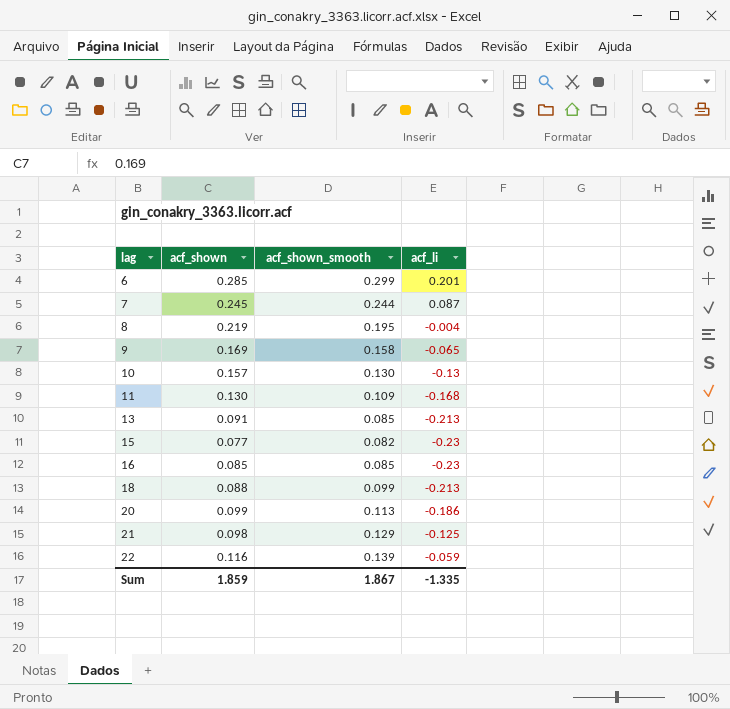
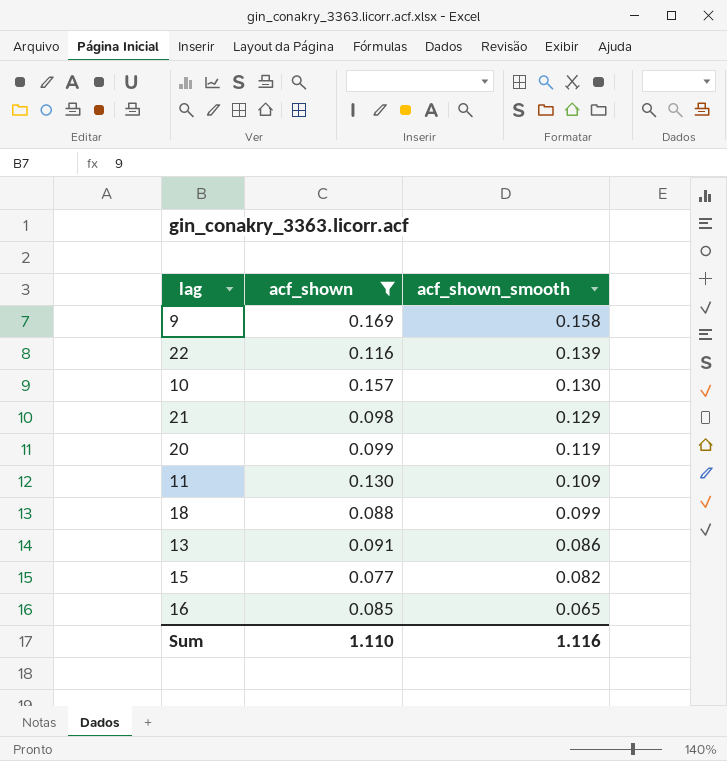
filter: none -> acf_shown <= 0.169
row order: lag ascending -> acf_shown_smooth descending
column acf_li | position: 4 -> none
20 | acf_shown_smooth: 0.113 -> 0.119
13 | acf_shown_smooth: 0.085 -> 0.086
16 | acf_shown_smooth: 0.085 -> 0.065
Sum | acf_shown: 1.859 -> 1.110
Sum | acf_shown_smooth: 1.867 -> 1.116

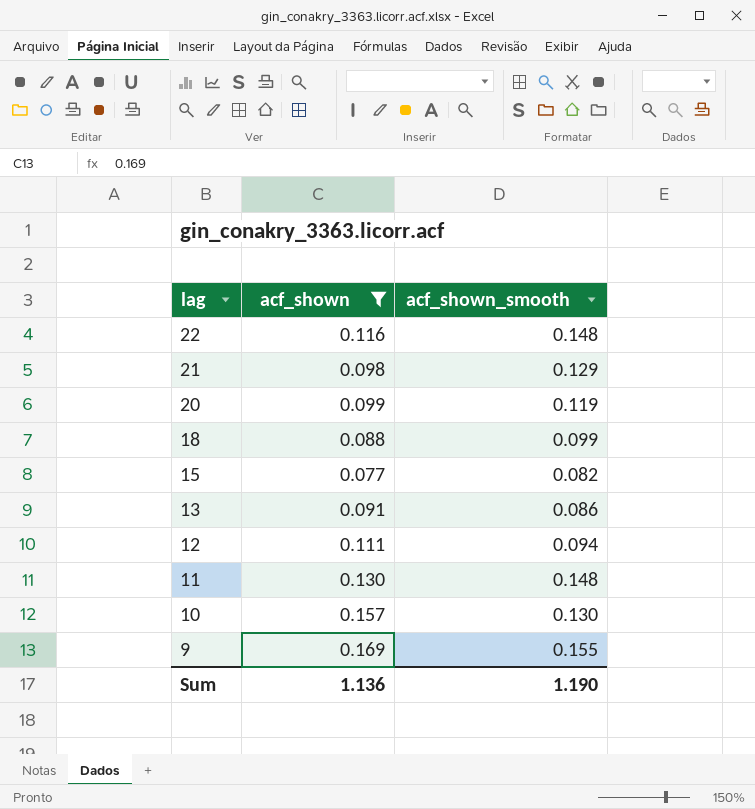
row order: acf_shown_smooth descending -> lag descending
row 16: 0.085 | 0.065 -> none
22 | acf_shown_smooth: 0.139 -> 0.148
row 12: none -> 0.111 | 0.094
11 | acf_shown_smooth: 0.109 -> 0.148
9 | acf_shown_smooth: 0.158 -> 0.155
Sum | acf_shown: 1.110 -> 1.136
Sum | acf_shown_smooth: 1.116 -> 1.190

